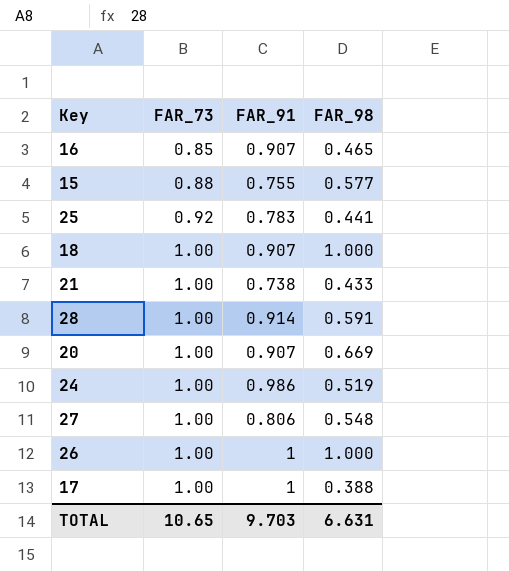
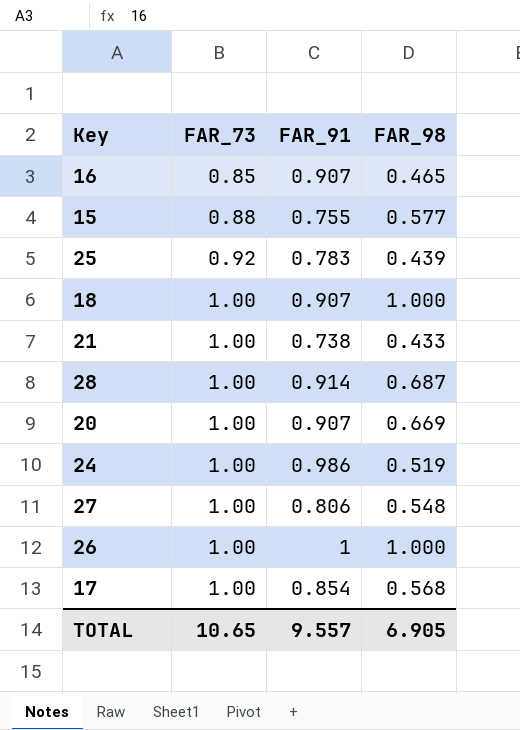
25 | FAR_98: 0.441 -> 0.439
28 | FAR_98: 0.591 -> 0.687
17 | FAR_91: 1 -> 0.854
17 | FAR_98: 0.388 -> 0.568
TOTAL | FAR_91: 9.703 -> 9.557
TOTAL | FAR_98: 6.631 -> 6.905

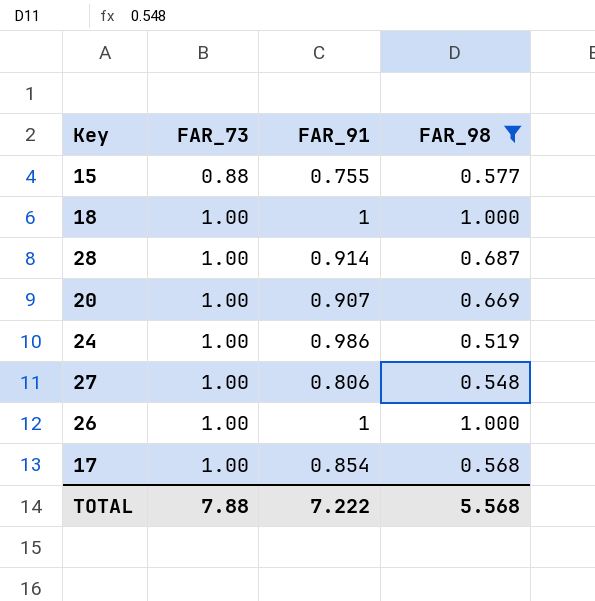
filter: none -> FAR_98 >= 0.519
18 | FAR_91: 0.907 -> 1
TOTAL | FAR_73: 10.65 -> 7.88
TOTAL | FAR_91: 9.557 -> 7.222
TOTAL | FAR_98: 6.905 -> 5.568

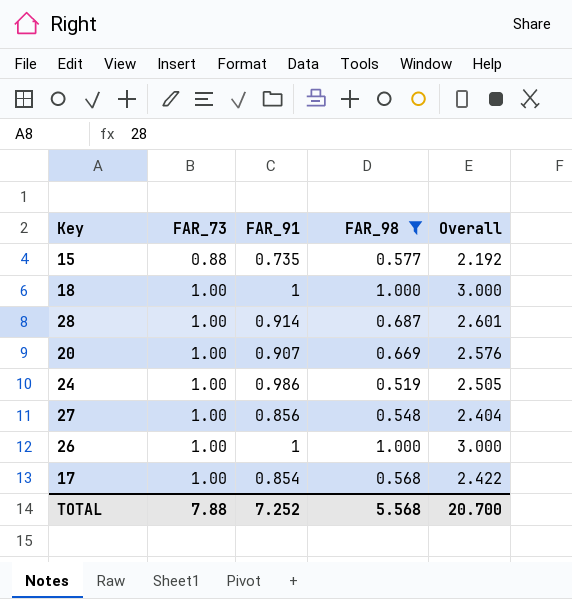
column Overall | formula: none -> [FAR_73] + [FAR_91] + [FAR_98]
15 | FAR_91: 0.755 -> 0.735
27 | FAR_91: 0.806 -> 0.856
TOTAL | FAR_91: 7.222 -> 7.252

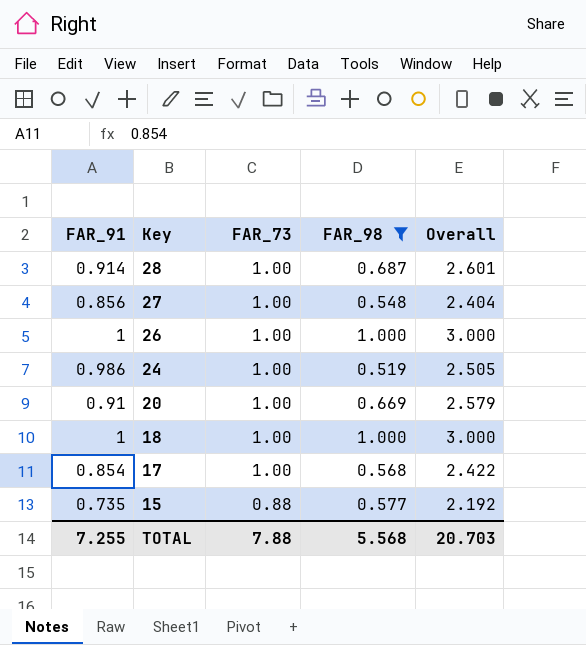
row order: FAR_73 ascending -> Key descending
column FAR_91 | position: 3 -> 1
20 | FAR_91: 0.907 -> 0.91
20 | Overall: 2.576 -> 2.579
TOTAL | FAR_91: 7.252 -> 7.255
TOTAL | Overall: 20.700 -> 20.703

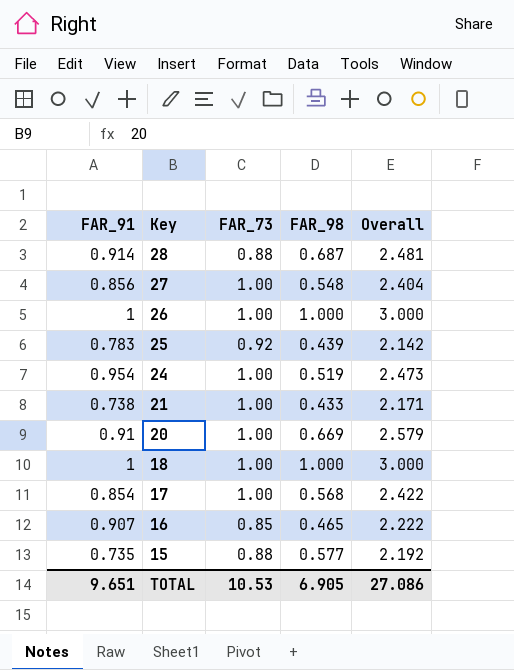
filter: FAR_98 >= 0.519 -> none
28 | FAR_73: 1.00 -> 0.88
28 | Overall: 2.601 -> 2.481
24 | FAR_91: 0.986 -> 0.954
24 | Overall: 2.505 -> 2.473
TOTAL | FAR_91: 7.255 -> 9.651
TOTAL | FAR_73: 7.88 -> 10.53
TOTAL | FAR_98: 5.568 -> 6.905
TOTAL | Overall: 20.703 -> 27.086

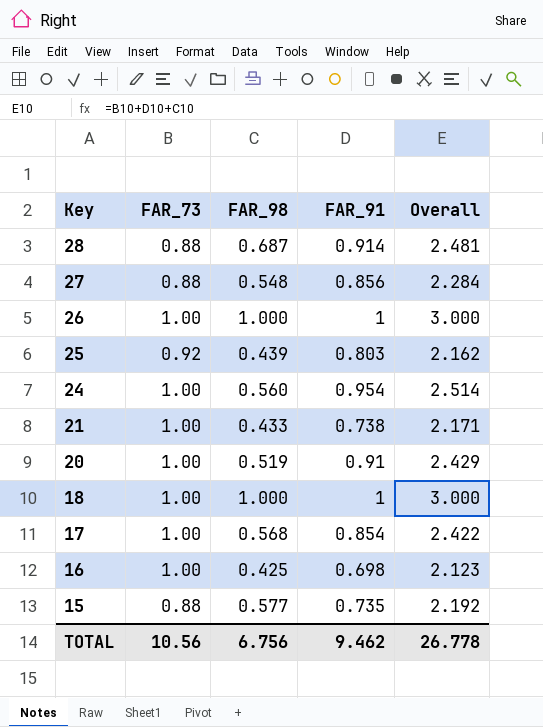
column FAR_91 | position: 1 -> 4
27 | FAR_73: 1.00 -> 0.88
27 | Overall: 2.404 -> 2.284
25 | FAR_91: 0.783 -> 0.803
25 | Overall: 2.142 -> 2.162
24 | FAR_98: 0.519 -> 0.560
24 | Overall: 2.473 -> 2.514
20 | FAR_98: 0.669 -> 0.519
20 | Overall: 2.579 -> 2.429
16 | FAR_73: 0.85 -> 1.00
16 | FAR_98: 0.465 -> 0.425
16 | FAR_91: 0.907 -> 0.698
16 | Overall: 2.222 -> 2.123
TOTAL | FAR_73: 10.53 -> 10.56
TOTAL | FAR_98: 6.905 -> 6.756
TOTAL | FAR_91: 9.651 -> 9.462
TOTAL | Overall: 27.086 -> 26.778

